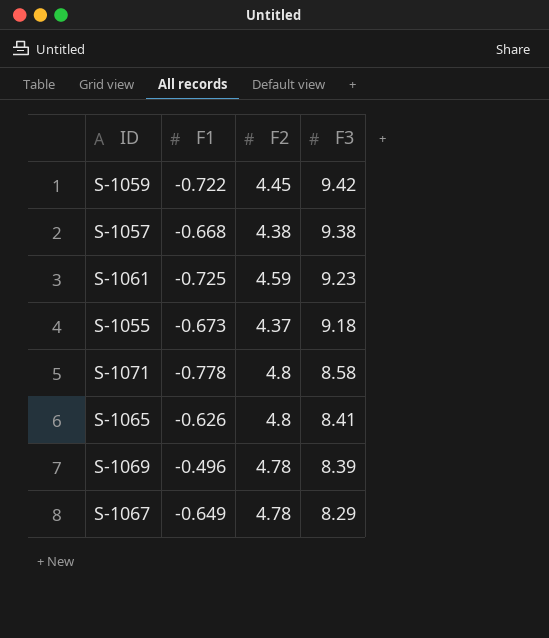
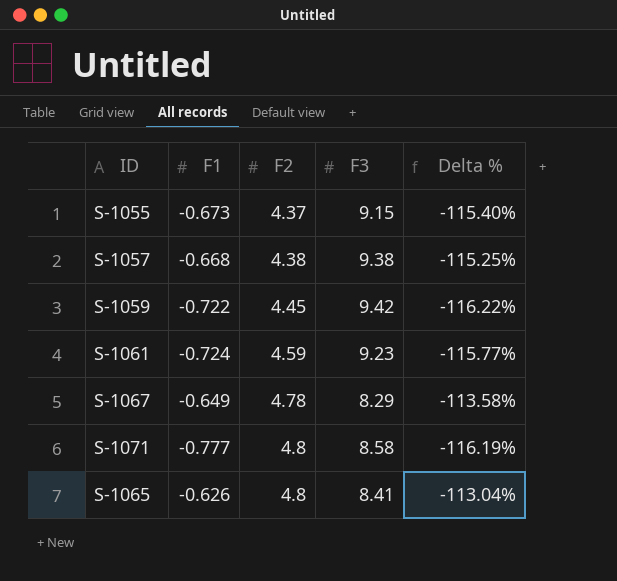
row order: F3 descending -> F2 ascending
column Delta % | formula: none -> ([F1] - [F2]) / [F2]
row S-1069: -0.496 | 4.78 | 8.39 -> none
S-1055 | F3: 9.18 -> 9.15
S-1061 | F1: -0.725 -> -0.724
S-1071 | F1: -0.778 -> -0.777

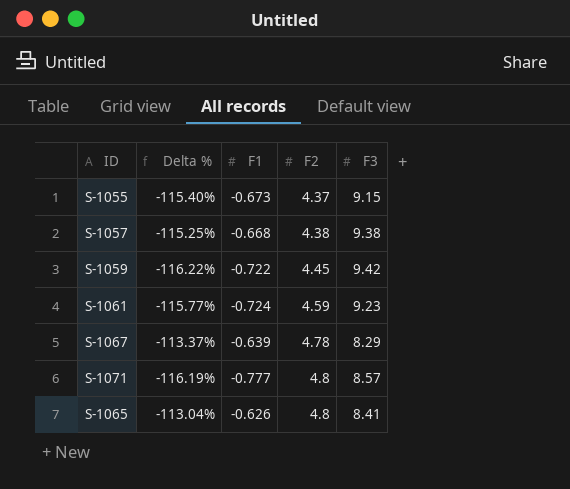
column Delta % | position: 5 -> 2
S-1067 | Delta %: -113.58% -> -113.37%
S-1067 | F1: -0.649 -> -0.639
S-1071 | F3: 8.58 -> 8.57

